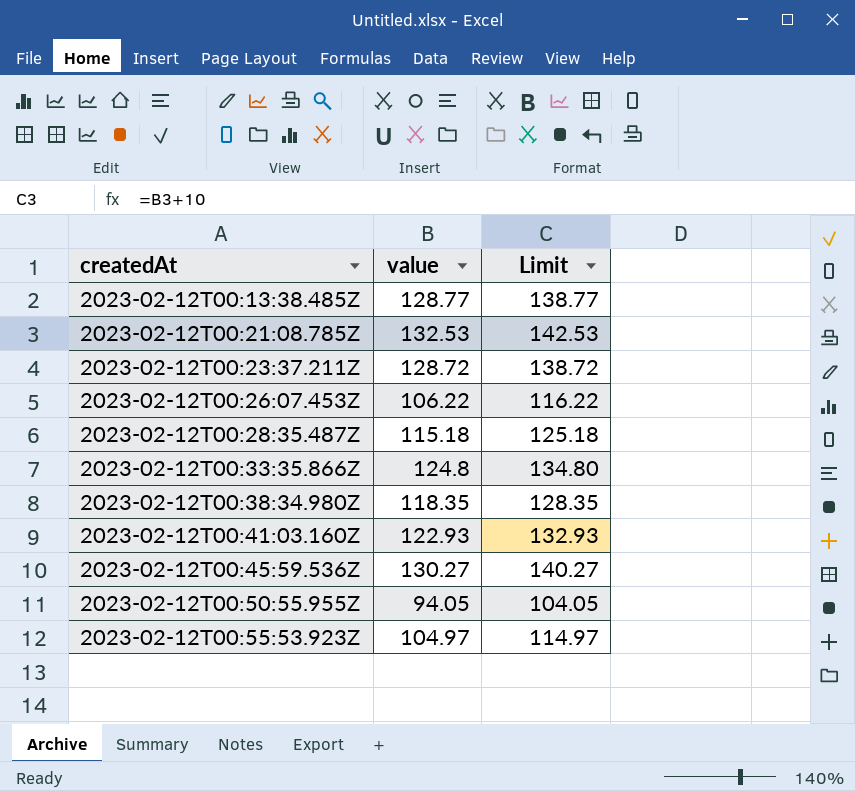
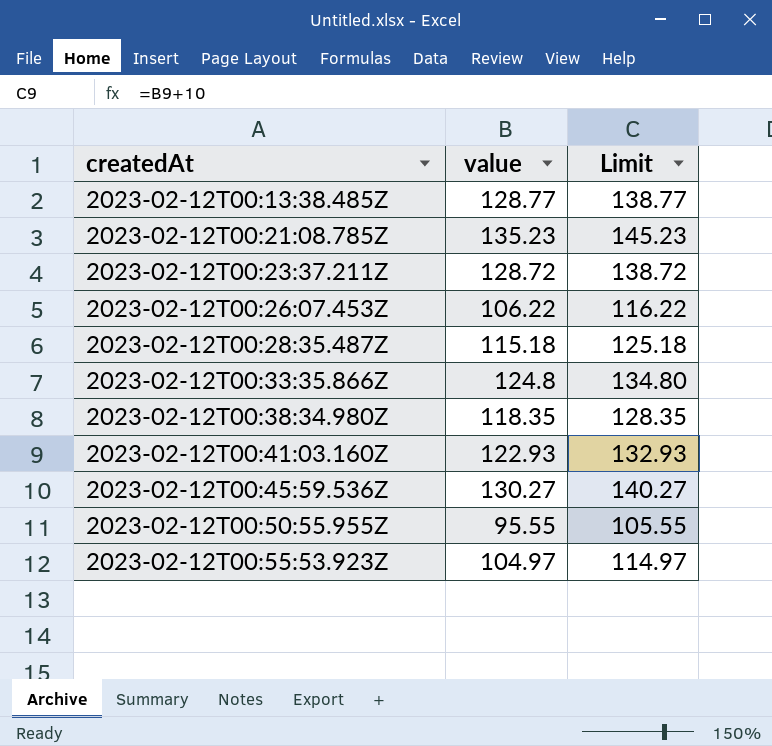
2023-02-12T00:21:08.785Z | value: 132.53 -> 135.23
2023-02-12T00:21:08.785Z | Limit: 142.53 -> 145.23
2023-02-12T00:50:55.955Z | value: 94.05 -> 95.55
2023-02-12T00:50:55.955Z | Limit: 104.05 -> 105.55

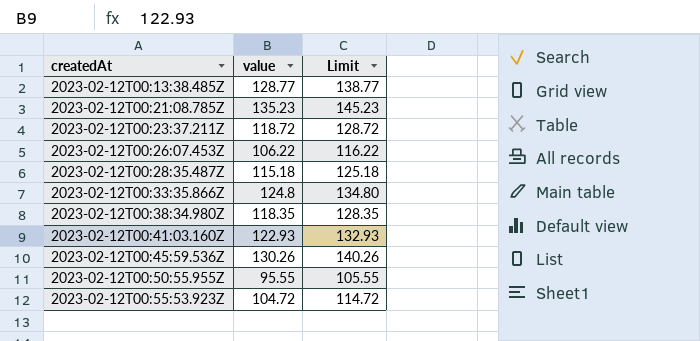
2023-02-12T00:23:37.211Z | value: 128.72 -> 118.72
2023-02-12T00:23:37.211Z | Limit: 138.72 -> 128.72
2023-02-12T00:45:59.536Z | value: 130.27 -> 130.26
2023-02-12T00:45:59.536Z | Limit: 140.27 -> 140.26
2023-02-12T00:55:53.923Z | value: 104.97 -> 104.72
2023-02-12T00:55:53.923Z | Limit: 114.97 -> 114.72

